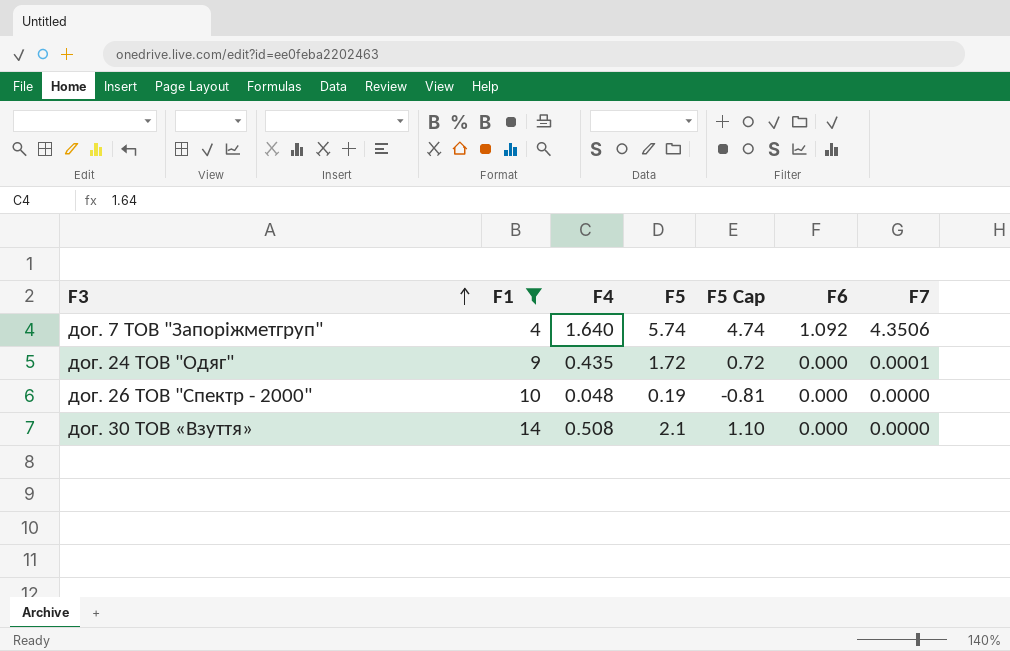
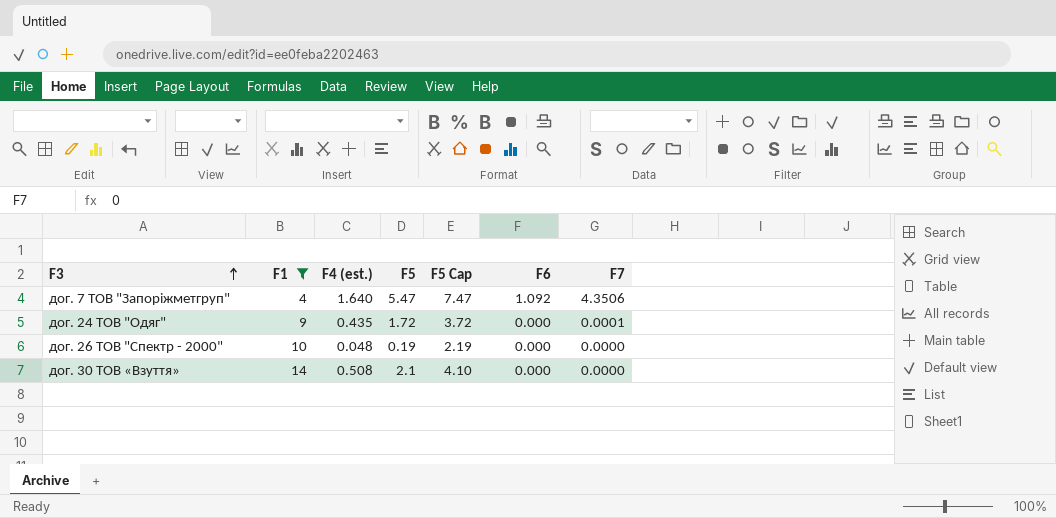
column name: F4 -> F4 (est.)
column F5 Cap | formula: [F5] - 1 -> [F5] + 2
дог. 7 ТОВ "Запоріжметгруп" | F5: 5.74 -> 5.47

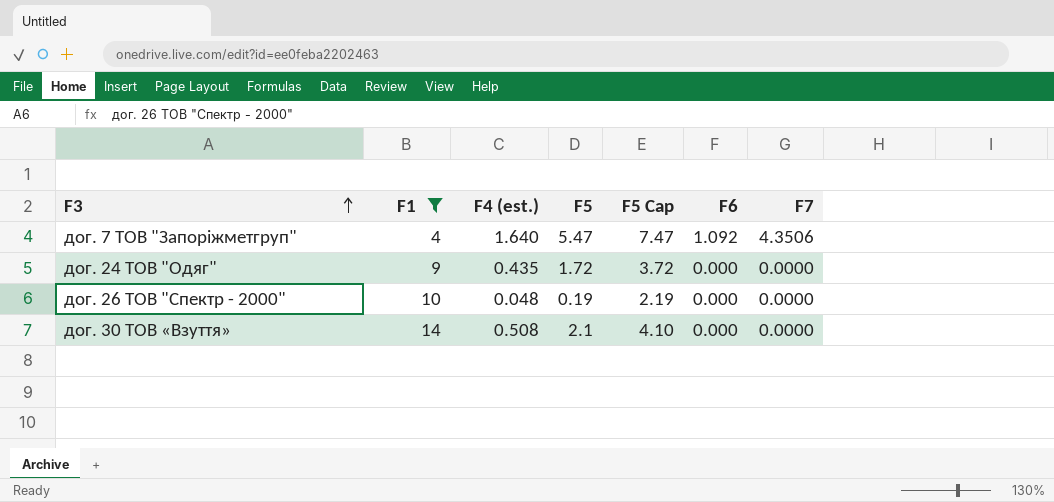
дог. 24 ТОВ "Одяг" | F7: 0.0001 -> 0.0000

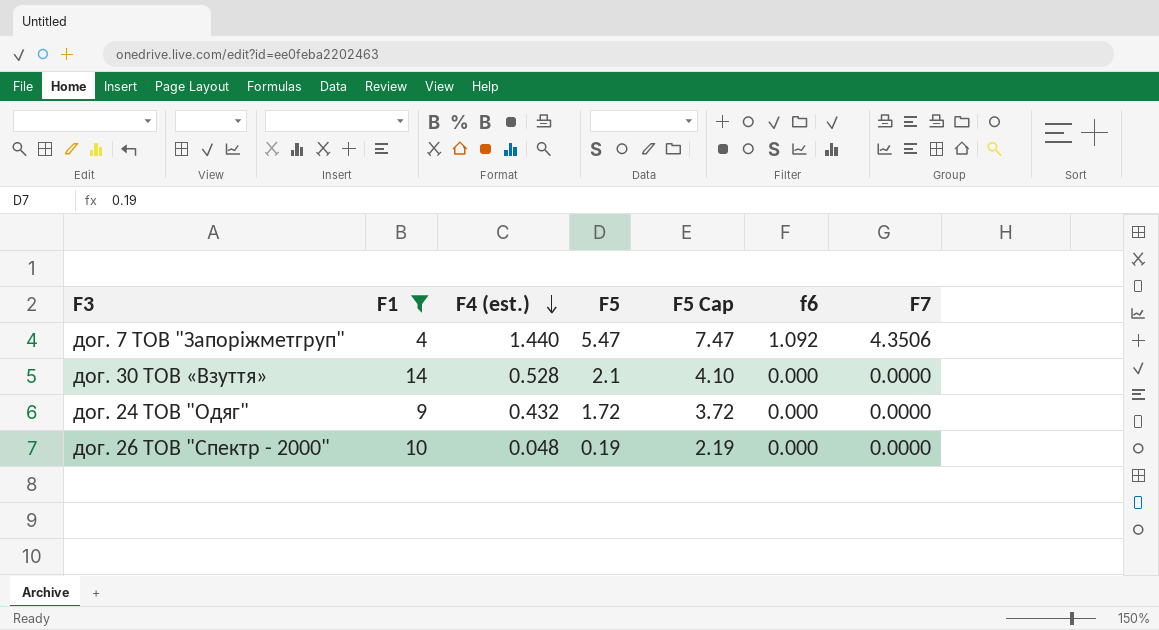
row order: F3 ascending -> F4 (est.) descending
column name: F6 -> f6
дог. 7 ТОВ "Запоріжметгруп" | F4 (est.): 1.640 -> 1.440
дог. 30 ТОВ «Взуття» | F4 (est.): 0.508 -> 0.528
дог. 24 ТОВ "Одяг" | F4 (est.): 0.435 -> 0.432

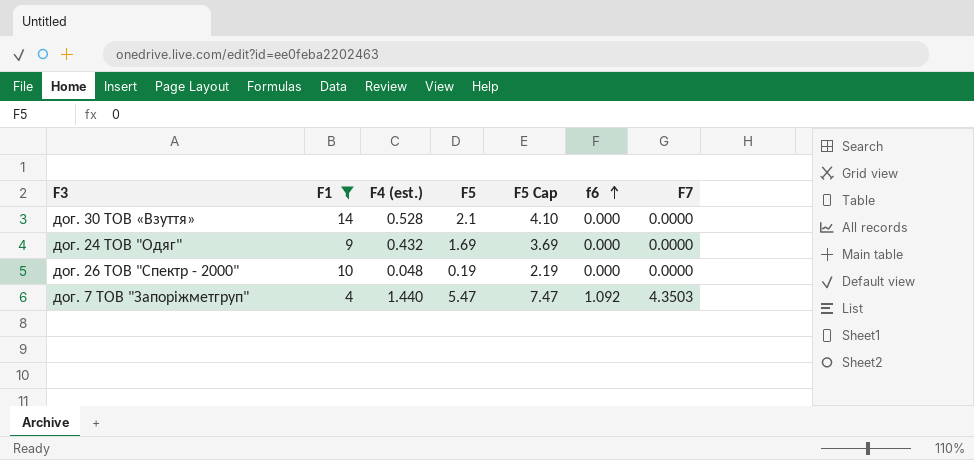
row order: F4 (est.) descending -> f6 ascending
дог. 24 ТОВ "Одяг" | F5: 1.72 -> 1.69
дог. 24 ТОВ "Одяг" | F5 Cap: 3.72 -> 3.69
дог. 7 ТОВ "Запоріжметгруп" | F7: 4.3506 -> 4.3503

